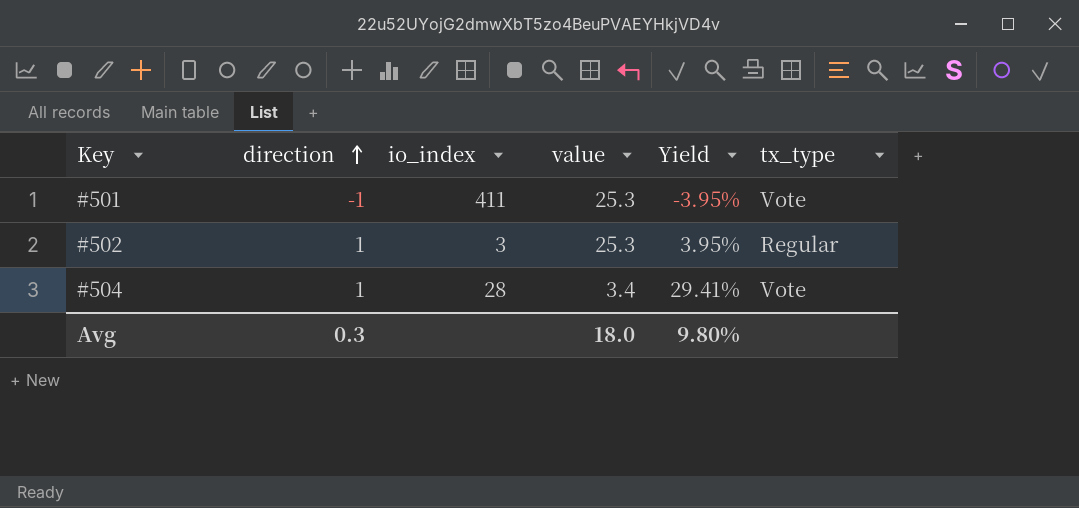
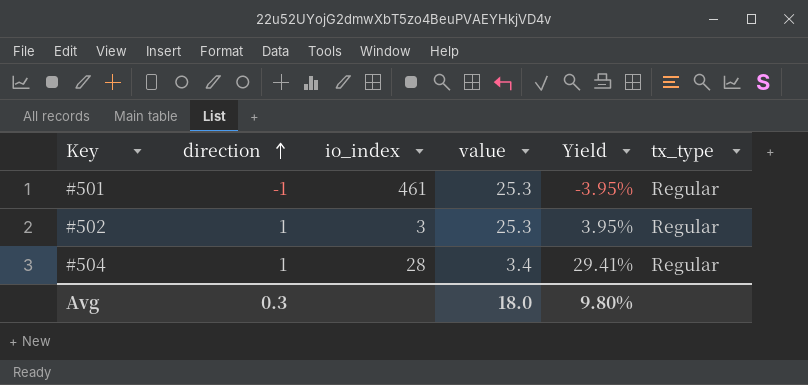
#501 | io_index: 411 -> 461
#501 | tx_type: Vote -> Regular
#504 | tx_type: Vote -> Regular

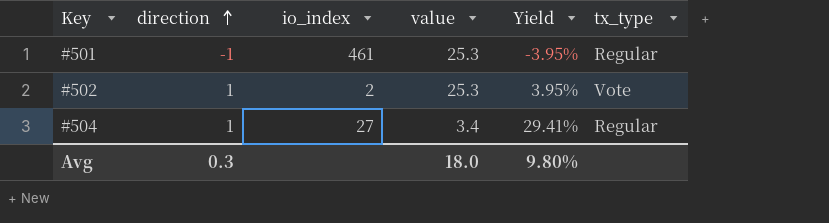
#502 | io_index: 3 -> 2
#502 | tx_type: Regular -> Vote
#504 | io_index: 28 -> 27

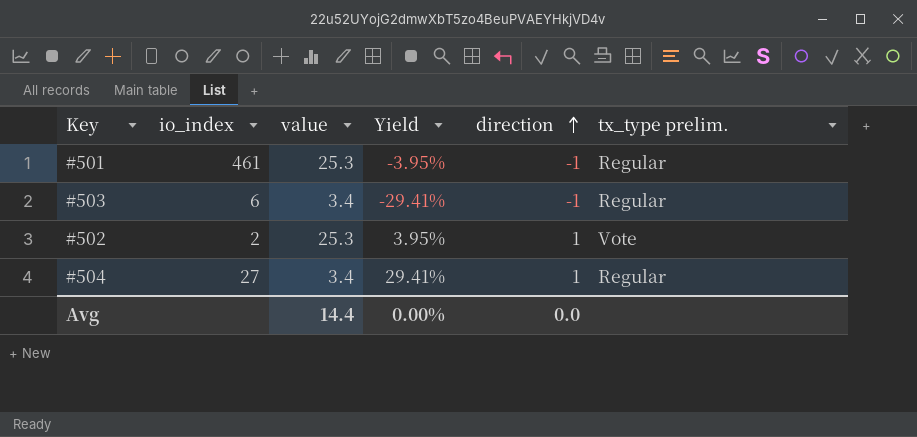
column direction | position: 2 -> 5
column name: tx_type -> tx_type prelim.
row #503: none -> 6 | 3.4 | -29.41% | -1 | Regular
Avg | value: 18.0 -> 14.4
Avg | Yield: 9.80% -> 0.00%
Avg | direction: 0.3 -> 0.0

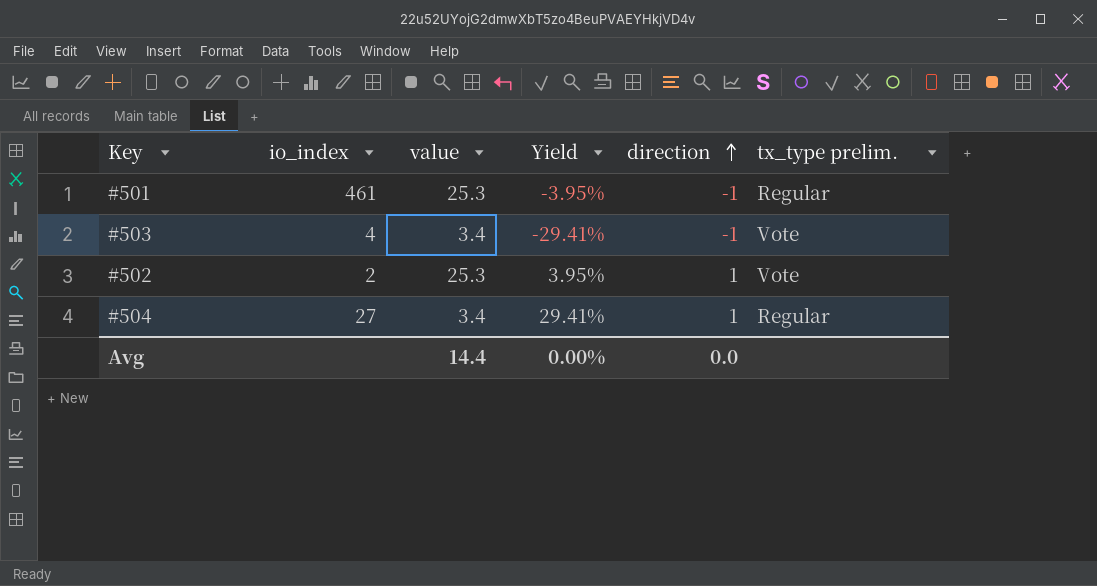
#503 | io_index: 6 -> 4
#503 | tx_type prelim.: Regular -> Vote

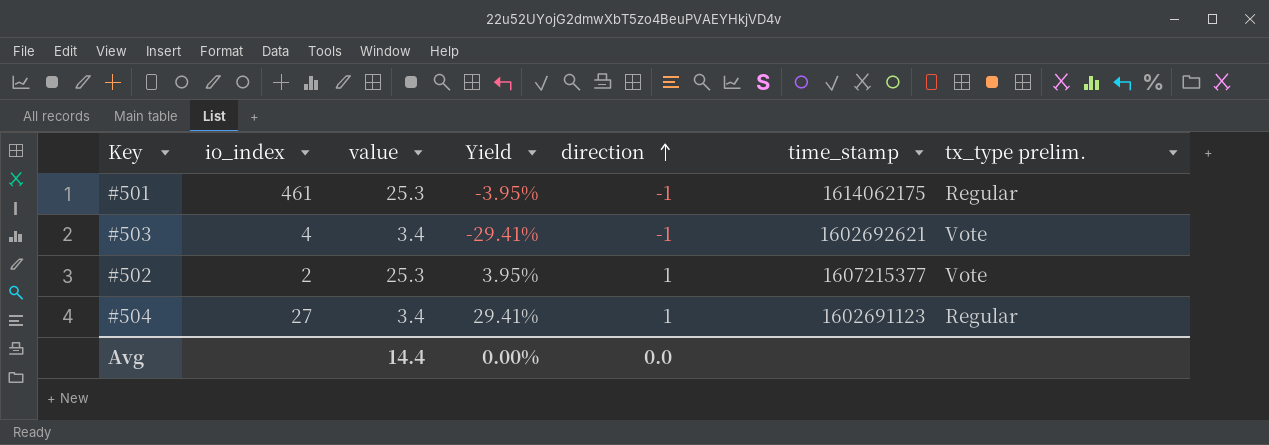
column time_stamp | position: none -> 6

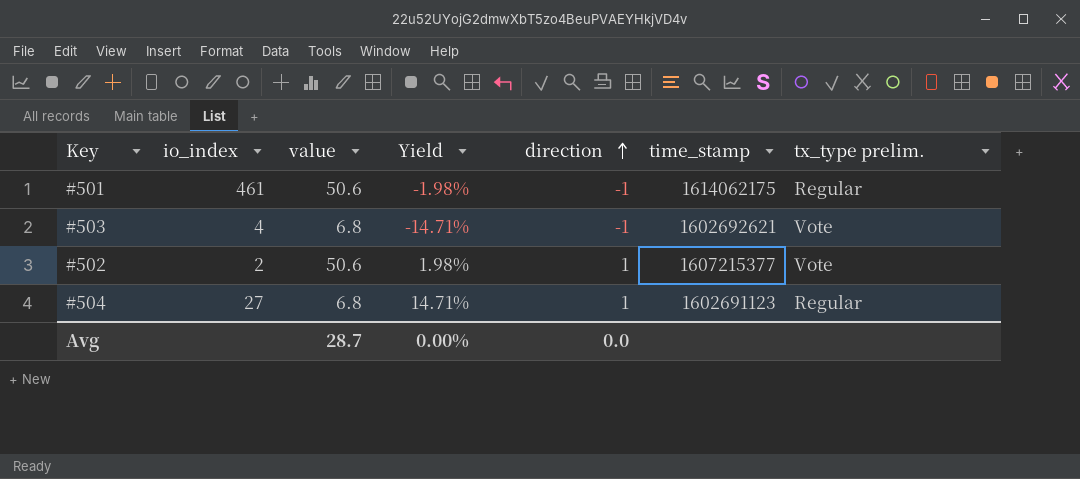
#501 | value: 25.3 -> 50.6
#501 | Yield: -3.95% -> -1.98%
#503 | value: 3.4 -> 6.8
#503 | Yield: -29.41% -> -14.71%
#502 | value: 25.3 -> 50.6
#502 | Yield: 3.95% -> 1.98%
#504 | value: 3.4 -> 6.8
#504 | Yield: 29.41% -> 14.71%
Avg | value: 14.4 -> 28.7

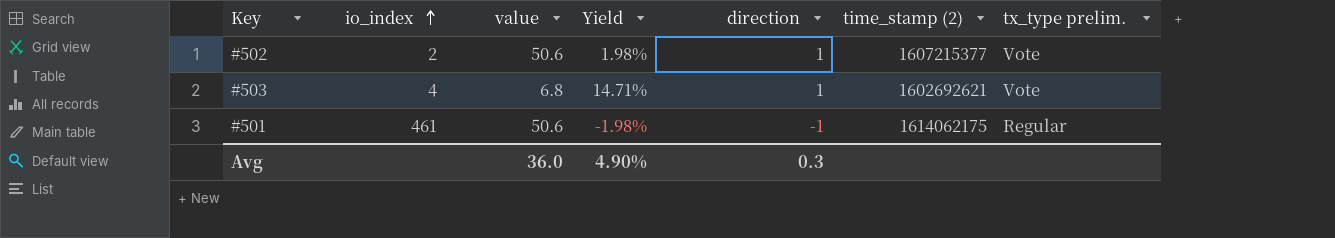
row order: direction ascending -> io_index ascending
column name: time_stamp -> time_stamp (2)
row #504: 27 | 6.8 | 14.71% | 1 | 1602691123 | Regular -> none
#503 | Yield: -14.71% -> 14.71%
#503 | direction: -1 -> 1
Avg | value: 28.7 -> 36.0
Avg | Yield: 0.00% -> 4.90%
Avg | direction: 0.0 -> 0.3

